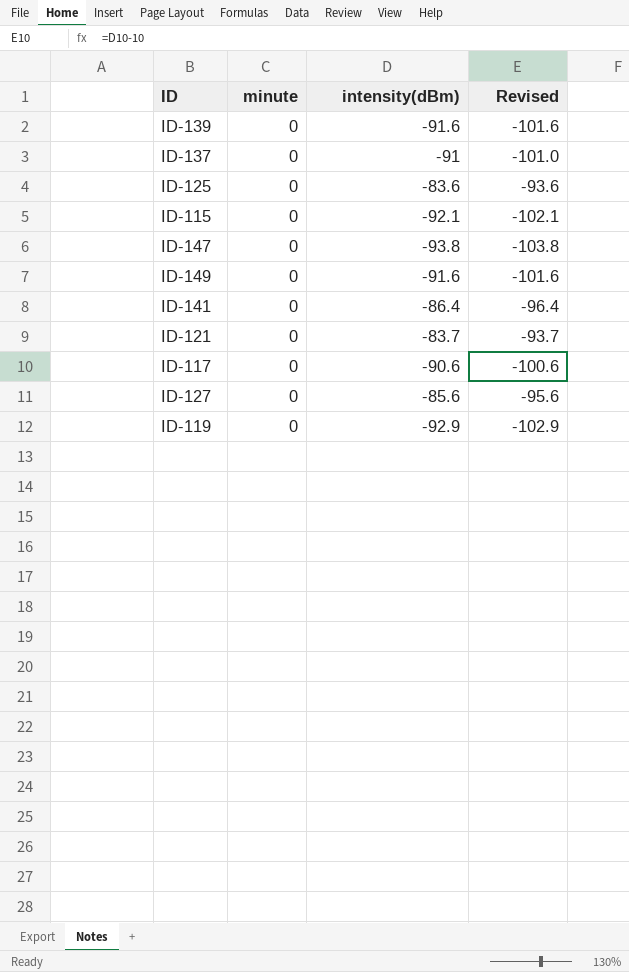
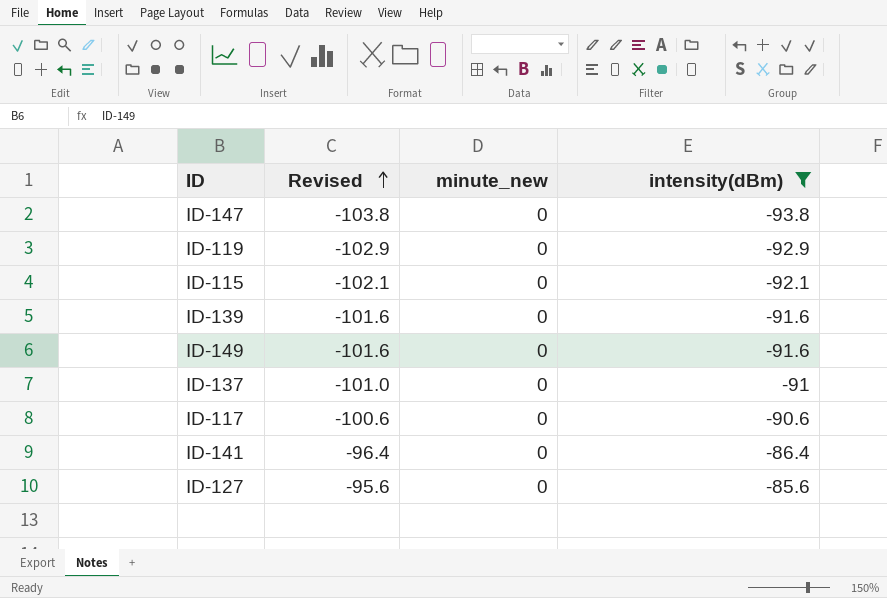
filter: none -> intensity(dBm) <= -85.6
row order: none -> Revised ascending
column Revised | position: 4 -> 2
column name: minute -> minute_new

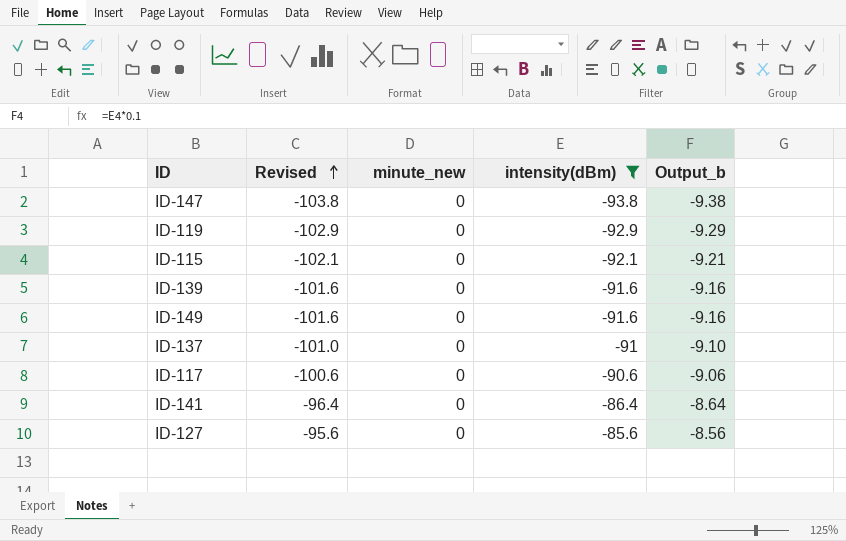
column Output_b | formula: none -> [intensity(dBm)] * 0.1

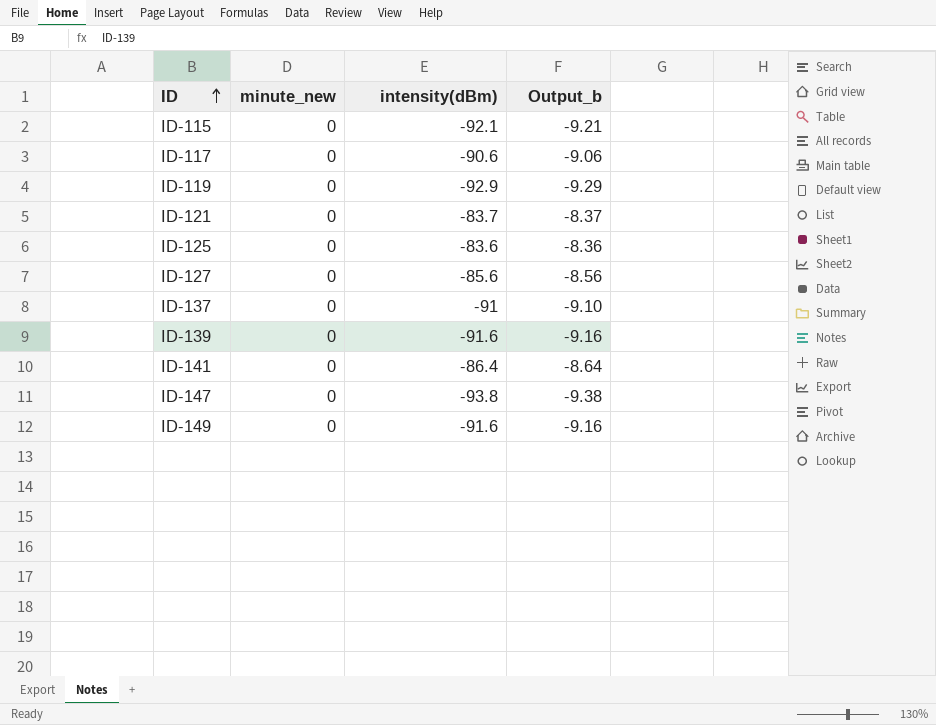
filter: intensity(dBm) <= -85.6 -> none
row order: Revised ascending -> ID ascending
column Revised | formula: [intensity(dBm)] - 10 -> none

